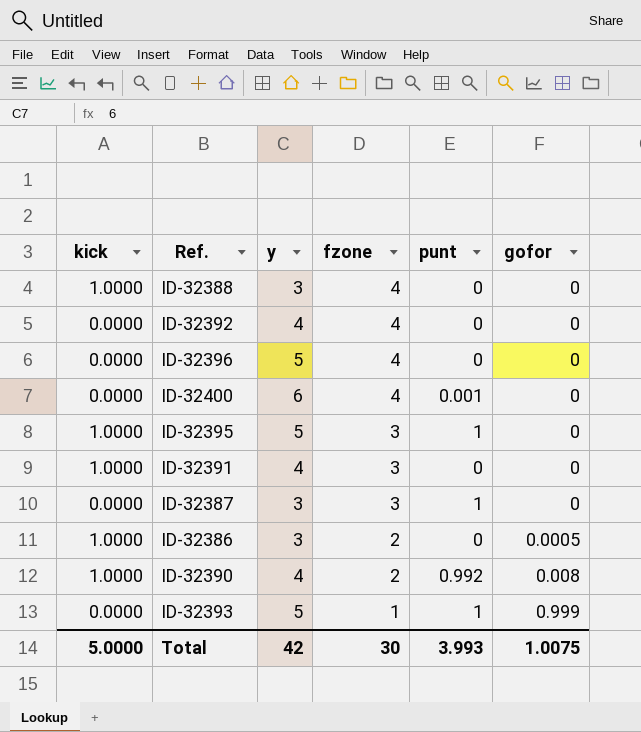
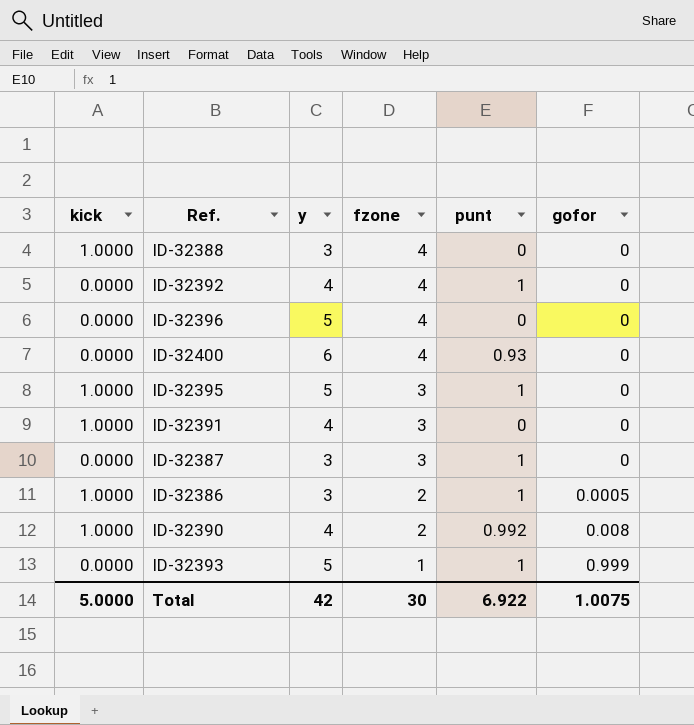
ID-32392 | punt: 0 -> 1
ID-32400 | punt: 0.001 -> 0.93
ID-32386 | punt: 0 -> 1
Total | punt: 3.993 -> 6.922

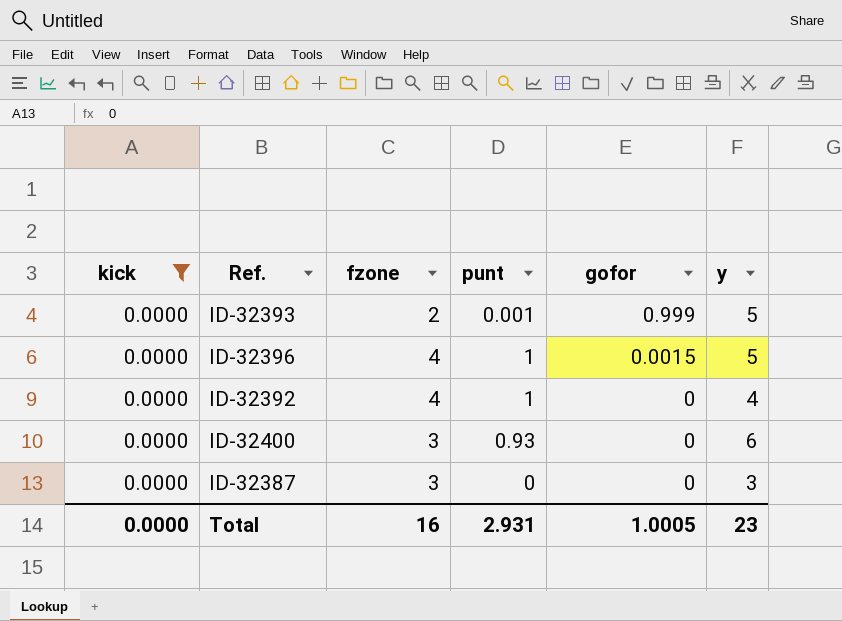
filter: none -> kick = 0.0000
row order: fzone descending -> gofor descending
column y | position: 3 -> 6
ID-32393 | fzone: 1 -> 2
ID-32393 | punt: 1 -> 0.001
ID-32396 | punt: 0 -> 1
ID-32396 | gofor: 0 -> 0.0015
ID-32400 | fzone: 4 -> 3
ID-32387 | punt: 1 -> 0
Total | kick: 5.0000 -> 0.0000
Total | fzone: 30 -> 16
Total | punt: 6.922 -> 2.931
Total | gofor: 1.0075 -> 1.0005
Total | y: 42 -> 23

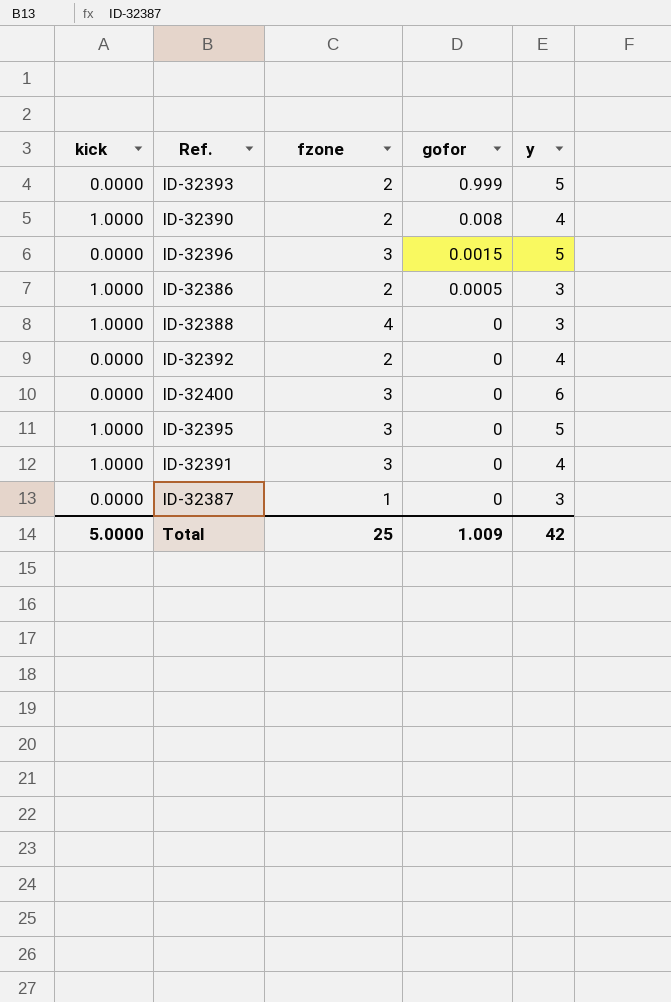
filter: kick = 0.0000 -> none
column punt | position: 4 -> none
ID-32396 | fzone: 4 -> 3
ID-32392 | fzone: 4 -> 2
ID-32387 | fzone: 3 -> 1
Total | kick: 0.0000 -> 5.0000
Total | fzone: 16 -> 25
Total | gofor: 1.0005 -> 1.009
Total | y: 23 -> 42

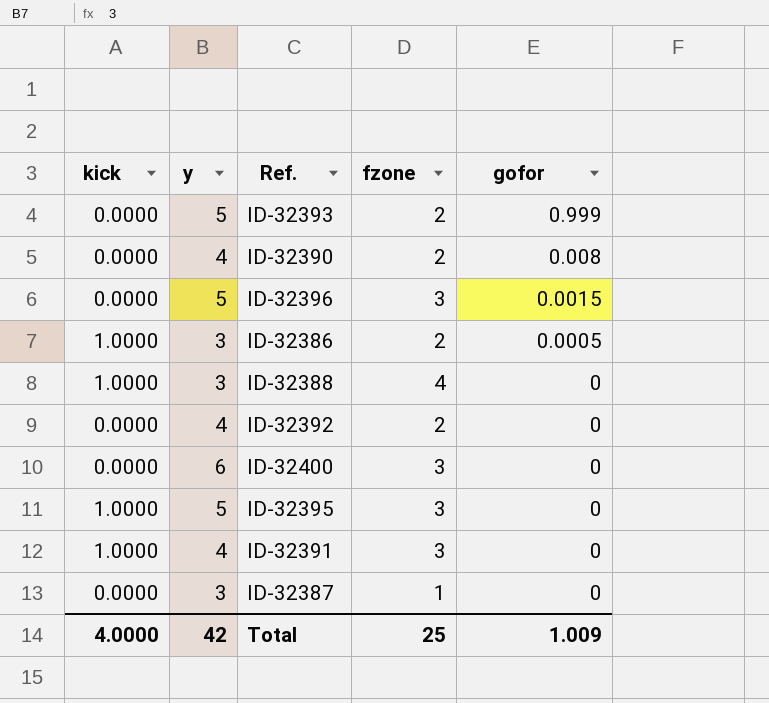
column y | position: 5 -> 2
ID-32390 | kick: 1.0000 -> 0.0000
Total | kick: 5.0000 -> 4.0000

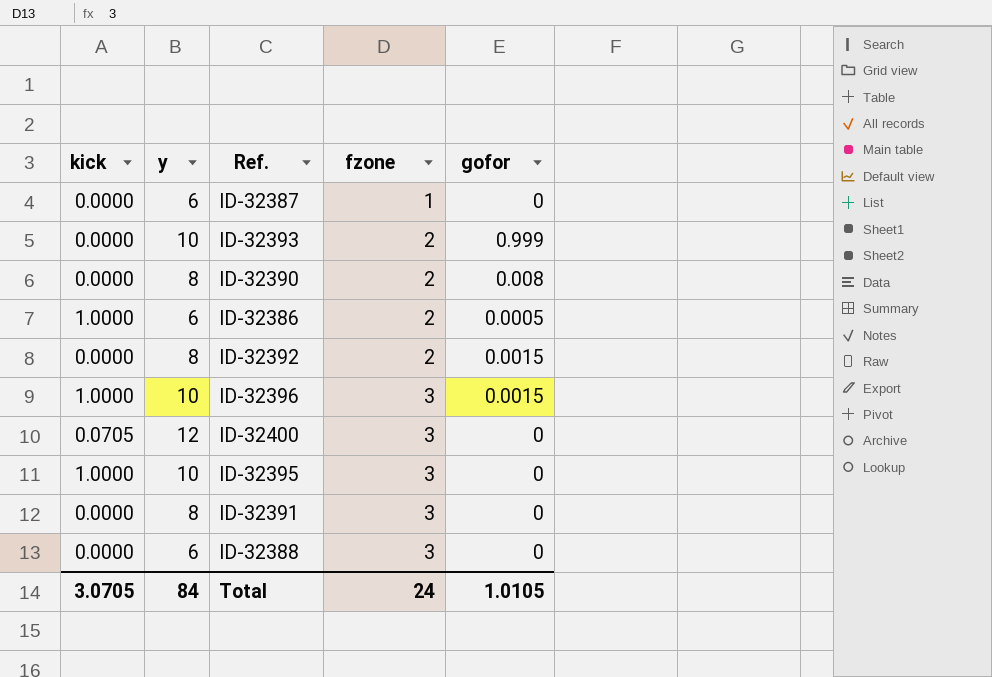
row order: gofor descending -> fzone ascending
ID-32387 | y: 3 -> 6
ID-32393 | y: 5 -> 10
ID-32390 | y: 4 -> 8
ID-32386 | y: 3 -> 6
ID-32392 | y: 4 -> 8
ID-32392 | gofor: 0 -> 0.0015
ID-32396 | kick: 0.0000 -> 1.0000
ID-32396 | y: 5 -> 10
ID-32400 | kick: 0.0000 -> 0.0705
ID-32400 | y: 6 -> 12
ID-32395 | y: 5 -> 10
ID-32391 | kick: 1.0000 -> 0.0000
ID-32391 | y: 4 -> 8
ID-32388 | kick: 1.0000 -> 0.0000
ID-32388 | y: 3 -> 6
ID-32388 | fzone: 4 -> 3
Total | kick: 4.0000 -> 3.0705
Total | y: 42 -> 84
Total | fzone: 25 -> 24
Total | gofor: 1.009 -> 1.0105

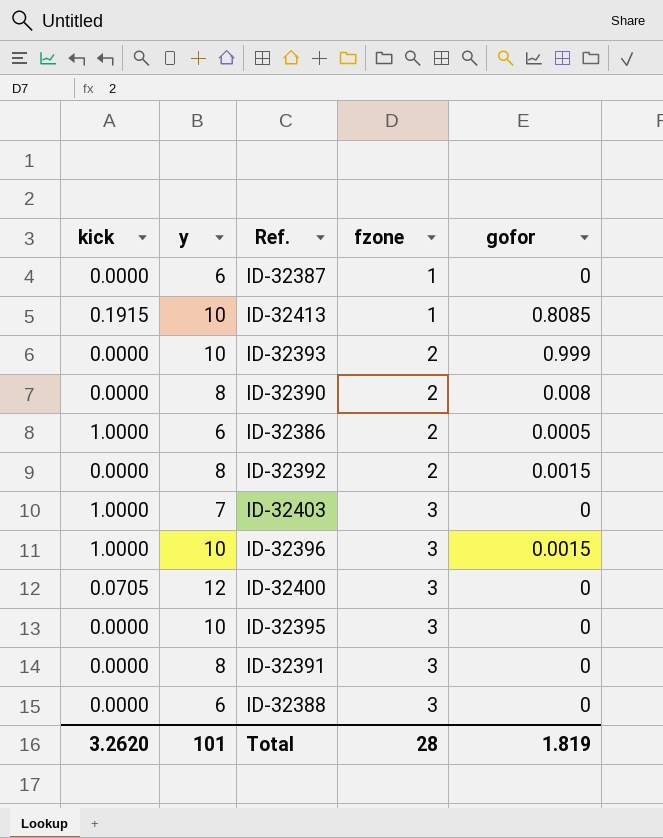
row ID-32413: none -> 0.1915 | 10 | 1 | 0.8085
row ID-32403: none -> 1.0000 | 7 | 3 | 0
ID-32395 | kick: 1.0000 -> 0.0000
Total | kick: 3.0705 -> 3.2620
Total | y: 84 -> 101
Total | fzone: 24 -> 28
Total | gofor: 1.0105 -> 1.819

